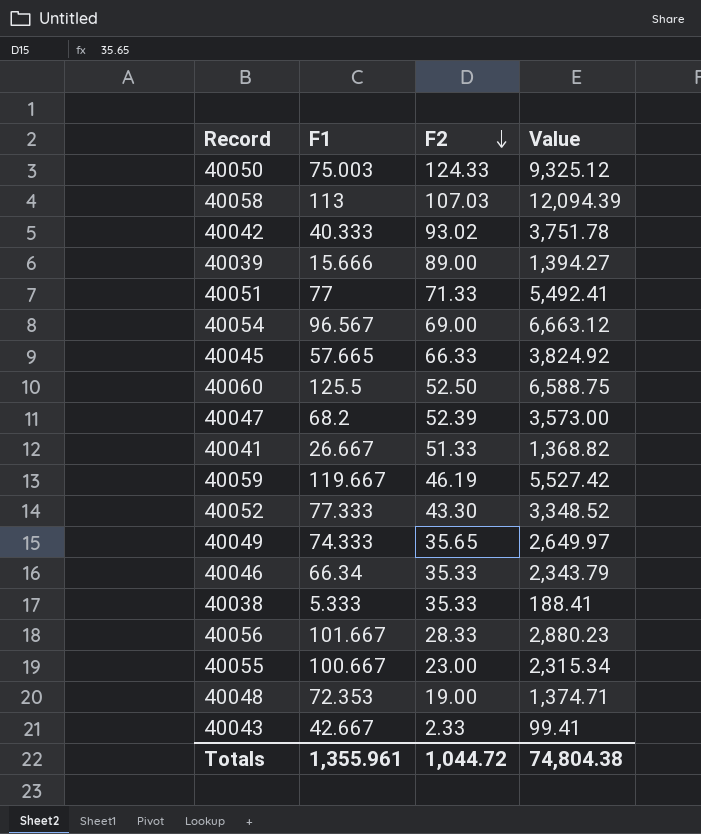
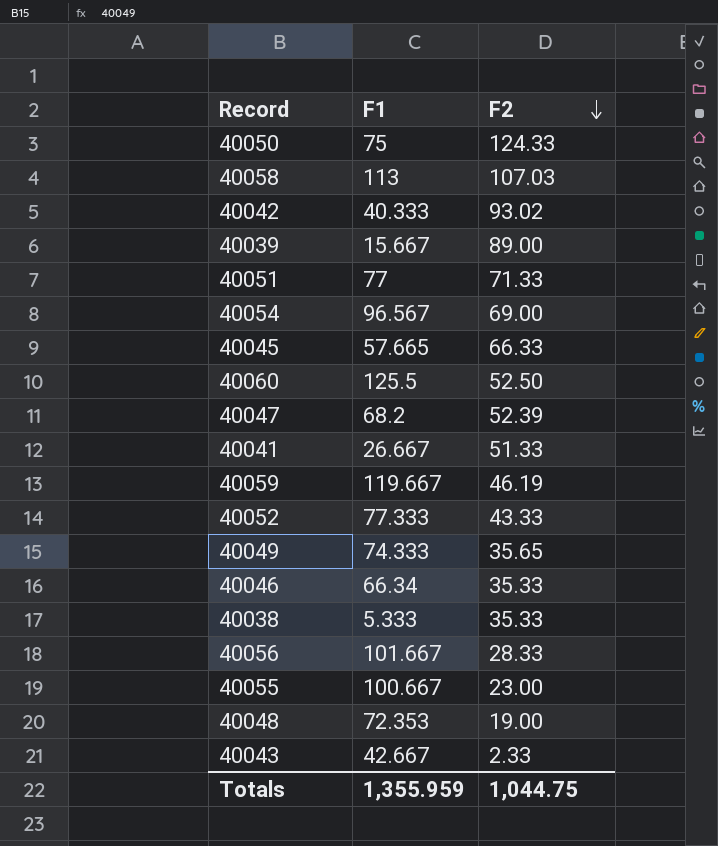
column Value | formula: [F1] * [F2] -> none
40050 | F1: 75.003 -> 75
40039 | F1: 15.666 -> 15.667
40052 | F2: 43.30 -> 43.33
Totals | F1: 1,355.961 -> 1,355.959
Totals | F2: 1,044.72 -> 1,044.75

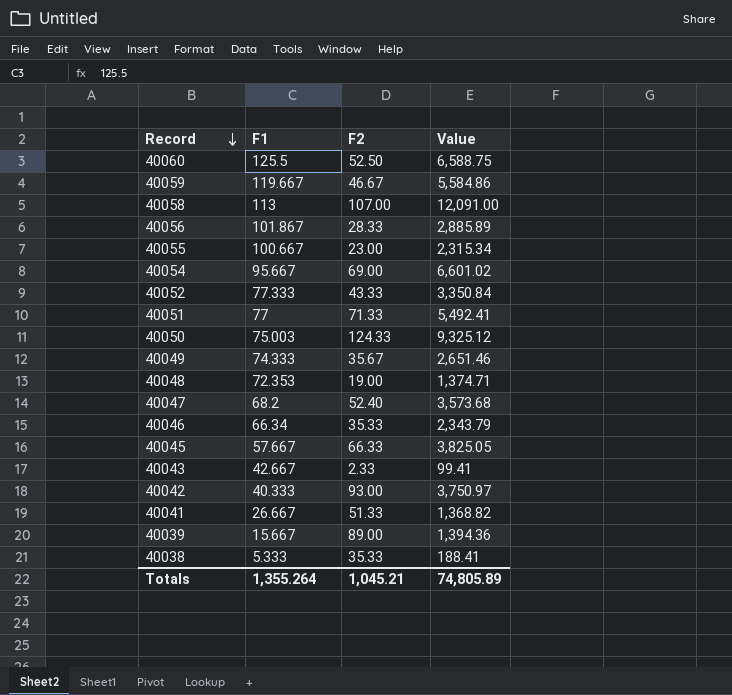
row order: F2 descending -> Record descending
column Value | formula: none -> [F1] * [F2]
40059 | F2: 46.19 -> 46.67
40058 | F2: 107.03 -> 107.00
40056 | F1: 101.667 -> 101.867
40054 | F1: 96.567 -> 95.667
40050 | F1: 75 -> 75.003
40049 | F2: 35.65 -> 35.67
40047 | F2: 52.39 -> 52.40
40045 | F1: 57.665 -> 57.667
40042 | F2: 93.02 -> 93.00
Totals | F1: 1,355.959 -> 1,355.264
Totals | F2: 1,044.75 -> 1,045.21

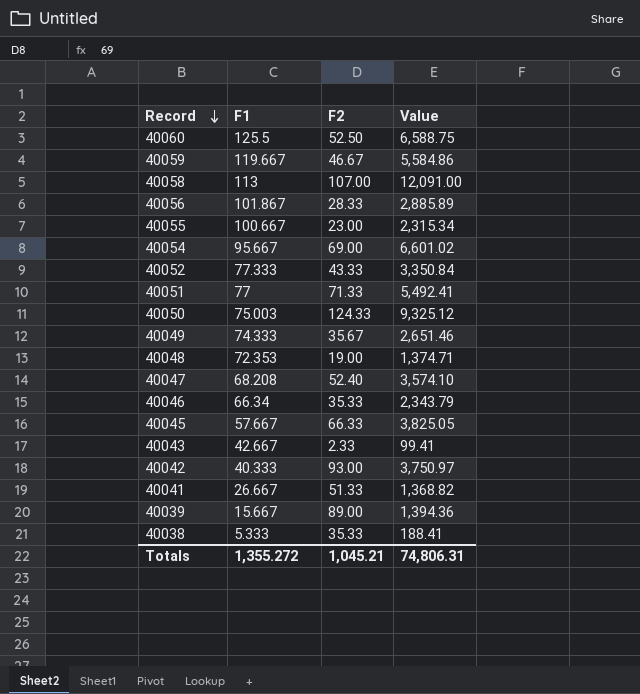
40047 | F1: 68.2 -> 68.208
40047 | Value: 3,573.68 -> 3,574.10
Totals | F1: 1,355.264 -> 1,355.272
Totals | Value: 74,805.89 -> 74,806.31

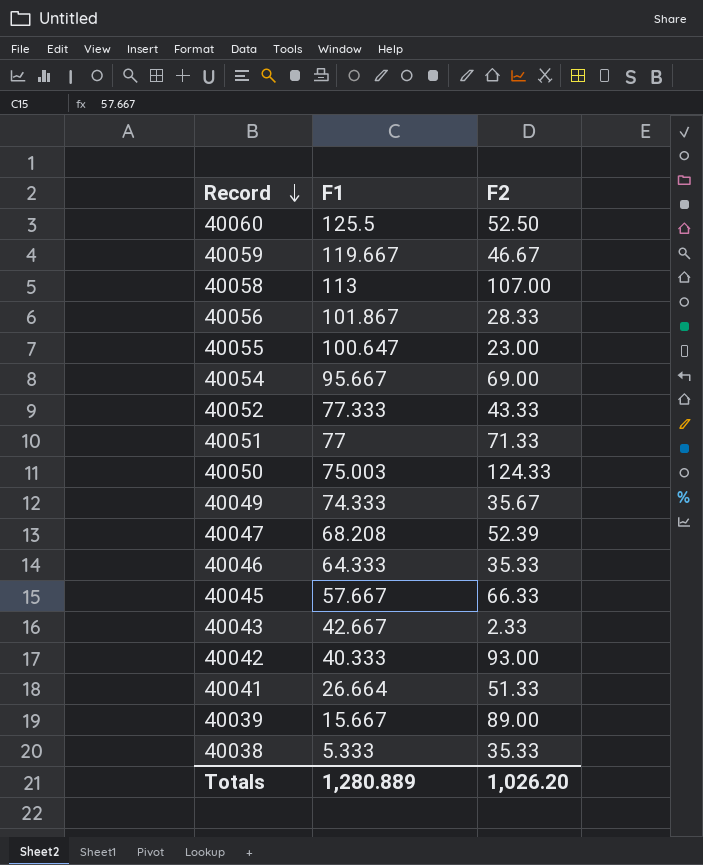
column Value | formula: [F1] * [F2] -> none
row 40048: 72.353 | 19.00 | 1,374.71 -> none
40055 | F1: 100.667 -> 100.647
40047 | F2: 52.40 -> 52.39
40046 | F1: 66.34 -> 64.333
40041 | F1: 26.667 -> 26.664
Totals | F1: 1,355.272 -> 1,280.889
Totals | F2: 1,045.21 -> 1,026.20

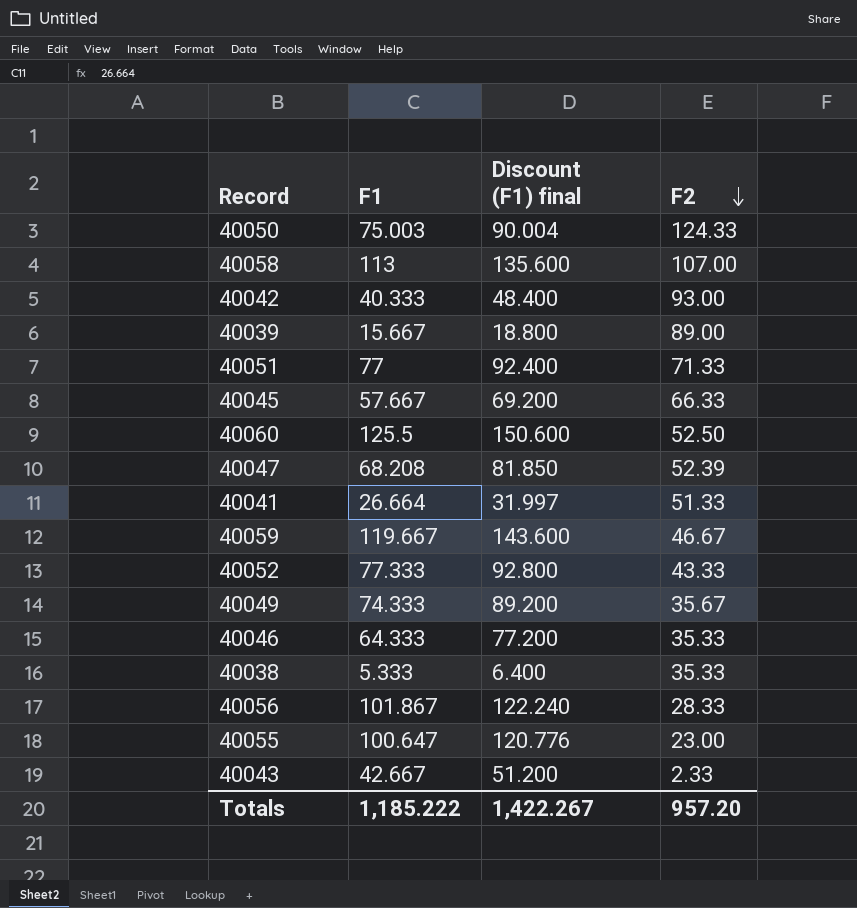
row order: Record descending -> F2 descending
column Discount (F1) final | formula: none -> [F1] * 1.2
row 40054: 95.667 | 69.00 -> none
Totals | F1: 1,280.889 -> 1,185.222
Totals | F2: 1,026.20 -> 957.20

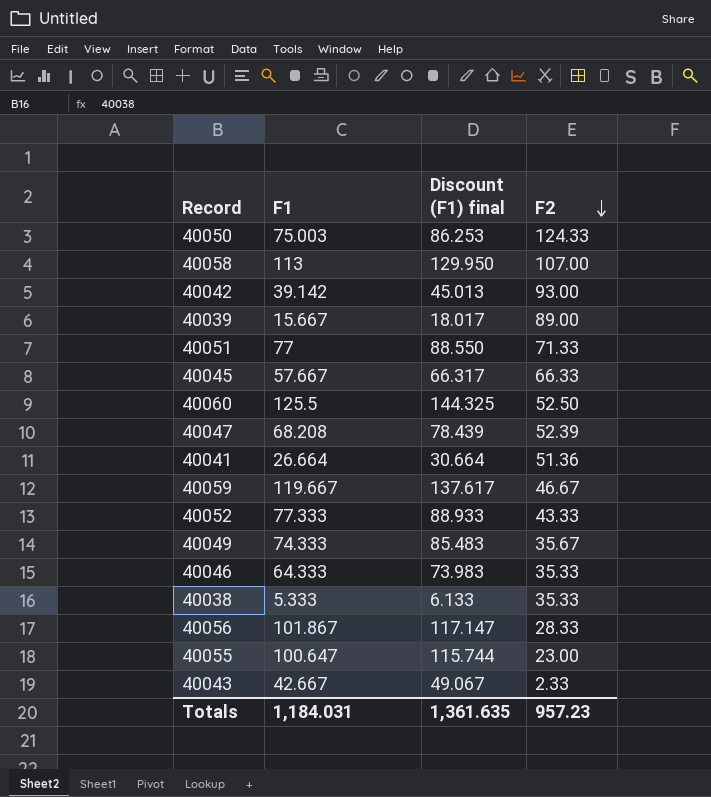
column Discount (F1) final | formula: [F1] * 1.2 -> [F1] * 1.15
40042 | F1: 40.333 -> 39.142
40041 | F2: 51.33 -> 51.36
Totals | F1: 1,185.222 -> 1,184.031
Totals | Discount (F1) final: 1,422.267 -> 1,361.635
Totals | F2: 957.20 -> 957.23

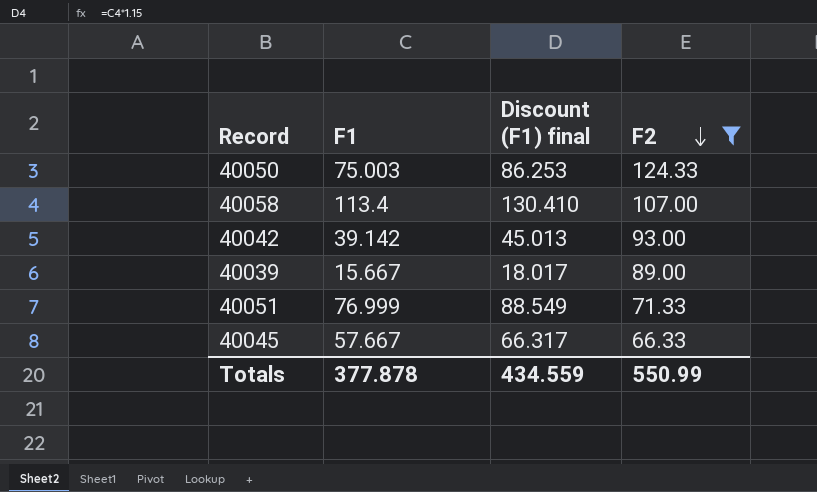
filter: none -> F2 >= 66.33
40058 | F1: 113 -> 113.4
40058 | Discount (F1) final: 129.950 -> 130.410
40051 | F1: 77 -> 76.999
40051 | Discount (F1) final: 88.550 -> 88.549
Totals | F1: 1,184.031 -> 377.878
Totals | Discount (F1) final: 1,361.635 -> 434.559
Totals | F2: 957.23 -> 550.99

